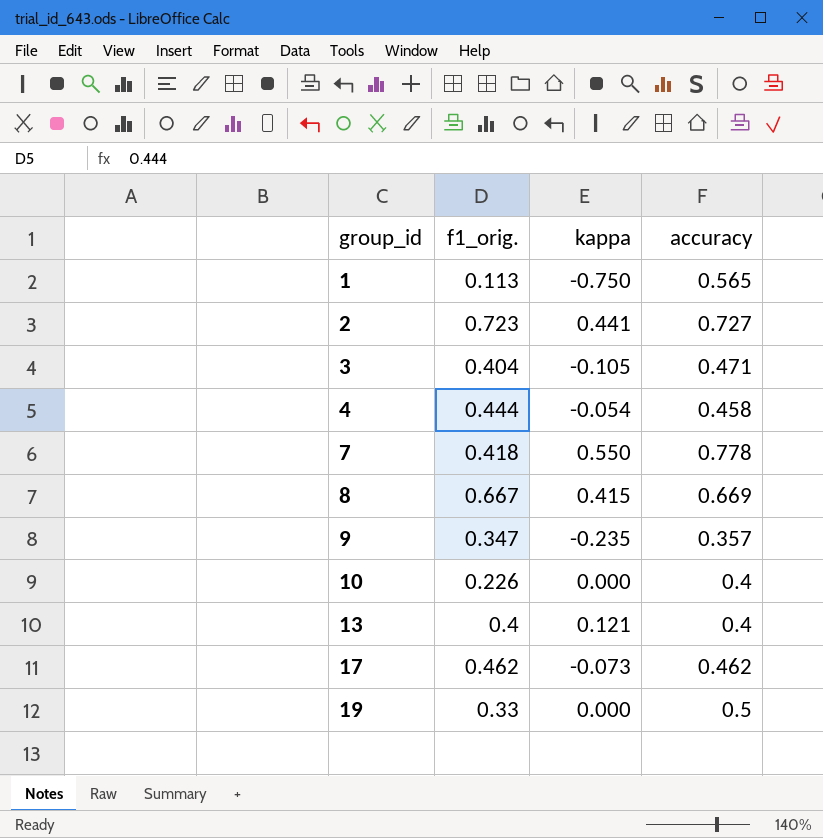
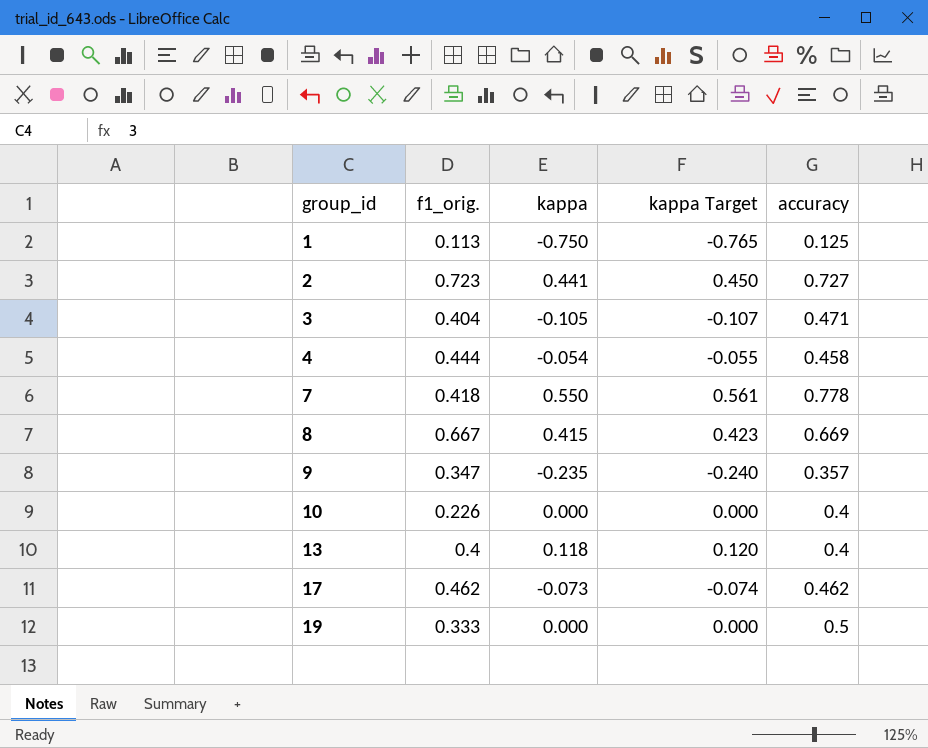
column kappa Target | formula: none -> [kappa] * 1.02
1 | accuracy: 0.565 -> 0.125
13 | kappa: 0.121 -> 0.118
19 | f1_orig.: 0.33 -> 0.333

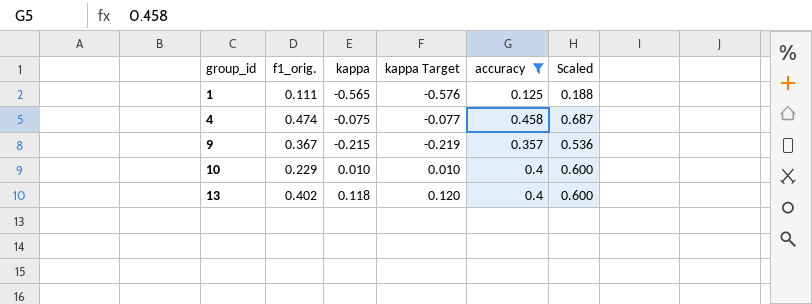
filter: none -> accuracy <= 0.458
column Scaled | formula: none -> [accuracy] * 1.5
1 | f1_orig.: 0.113 -> 0.111
1 | kappa: -0.750 -> -0.565
1 | kappa Target: -0.765 -> -0.576
4 | f1_orig.: 0.444 -> 0.474
4 | kappa: -0.054 -> -0.075
4 | kappa Target: -0.055 -> -0.077
9 | f1_orig.: 0.347 -> 0.367
9 | kappa: -0.235 -> -0.215
9 | kappa Target: -0.240 -> -0.219
10 | f1_orig.: 0.226 -> 0.229
10 | kappa: 0.000 -> 0.010
10 | kappa Target: 0.000 -> 0.010
13 | f1_orig.: 0.4 -> 0.402

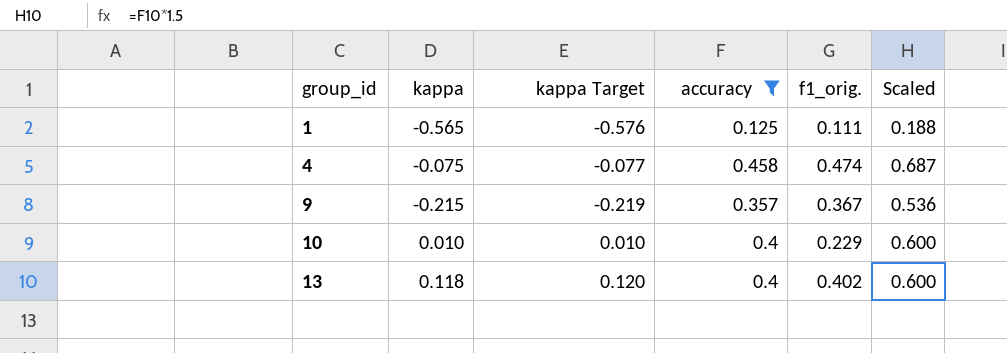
column f1_orig. | position: 2 -> 5

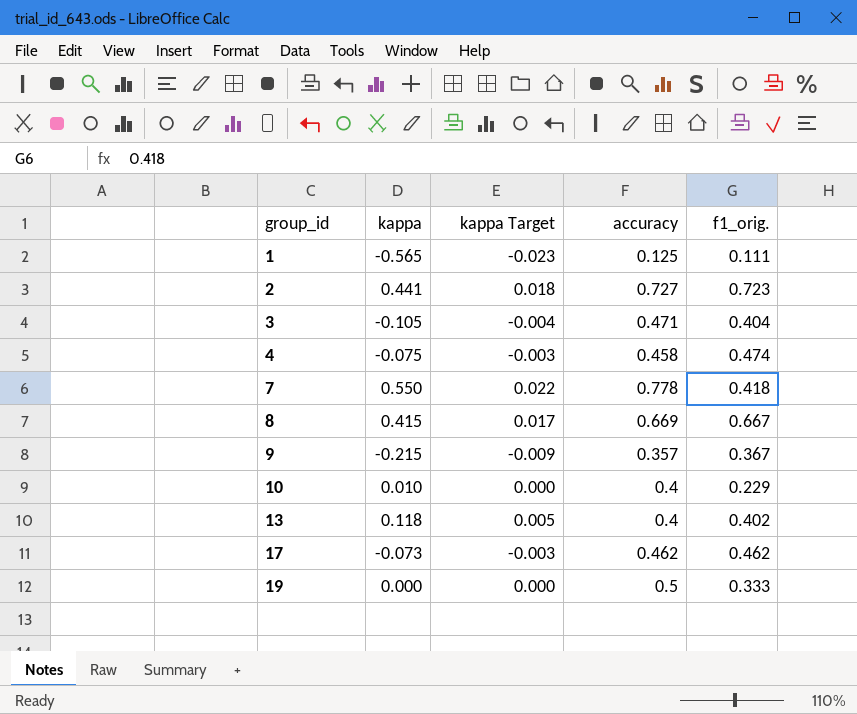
filter: accuracy <= 0.458 -> none
column Scaled | formula: [accuracy] * 1.5 -> none
column kappa Target | formula: [kappa] * 1.02 -> [kappa] * 0.04

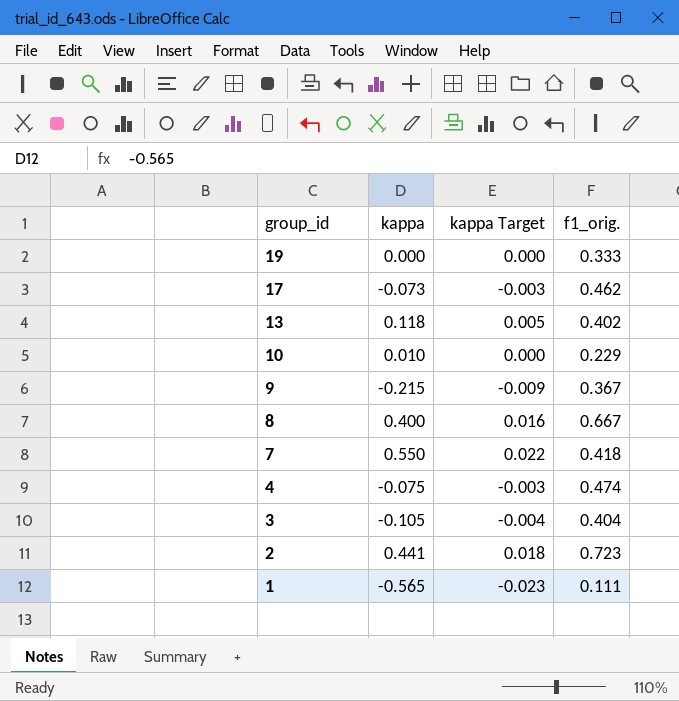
row order: group_id ascending -> group_id descending
column accuracy | position: 4 -> none
8 | kappa: 0.415 -> 0.400
8 | kappa Target: 0.017 -> 0.016

